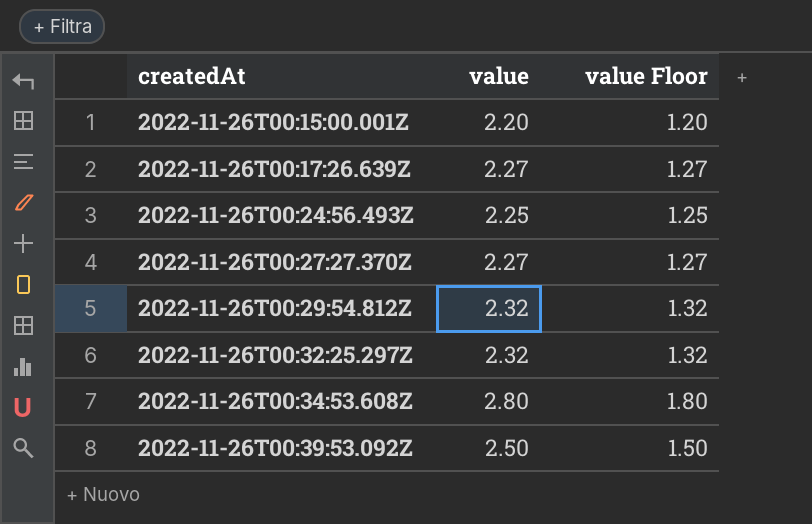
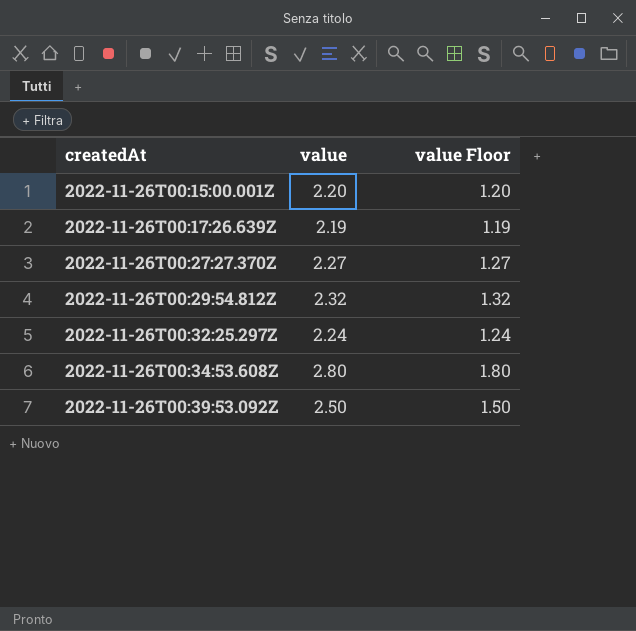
row 2022-11-26T00:24:56.493Z: 2.25 | 1.25 -> none
2022-11-26T00:17:26.639Z | value: 2.27 -> 2.19
2022-11-26T00:17:26.639Z | value Floor: 1.27 -> 1.19
2022-11-26T00:32:25.297Z | value: 2.32 -> 2.24
2022-11-26T00:32:25.297Z | value Floor: 1.32 -> 1.24

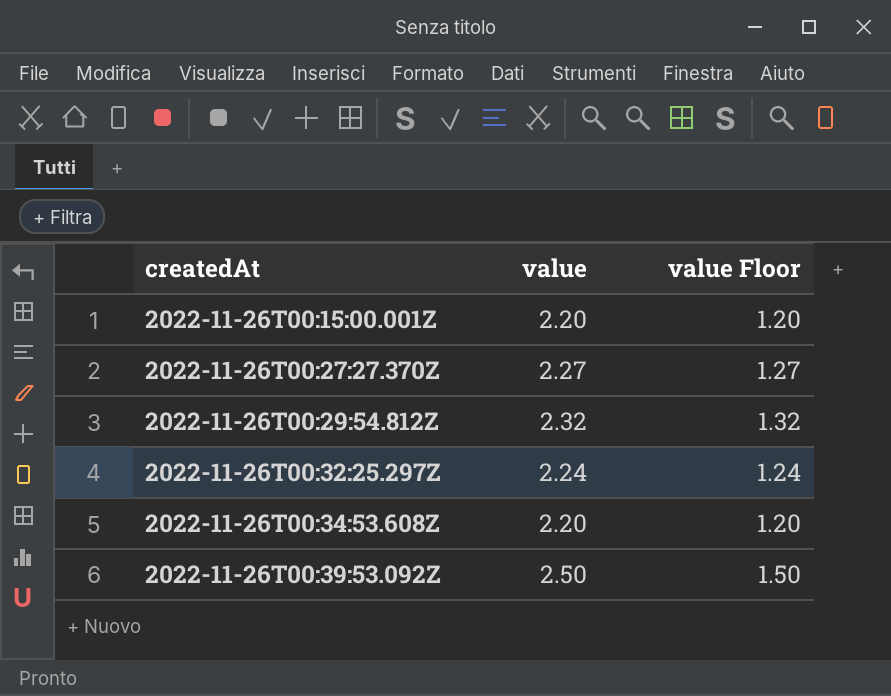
row 2022-11-26T00:17:26.639Z: 2.19 | 1.19 -> none
2022-11-26T00:34:53.608Z | value: 2.80 -> 2.20
2022-11-26T00:34:53.608Z | value Floor: 1.80 -> 1.20

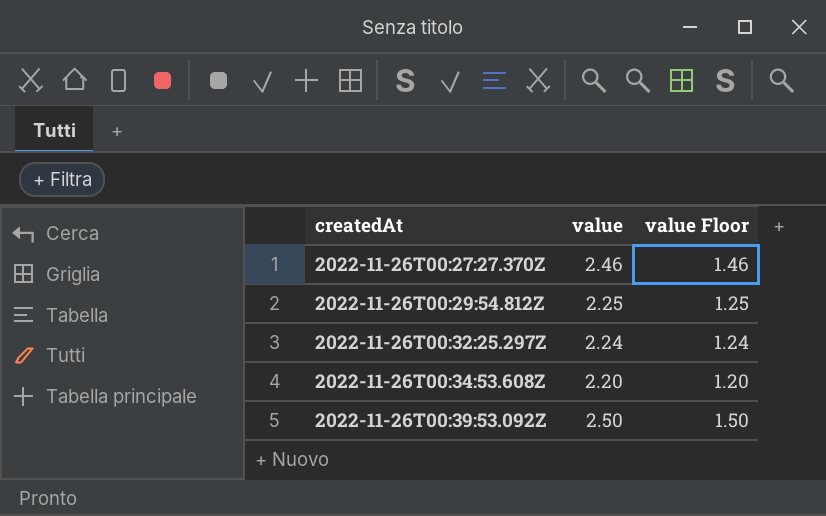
row 2022-11-26T00:15:00.001Z: 2.20 | 1.20 -> none
2022-11-26T00:27:27.370Z | value: 2.27 -> 2.46
2022-11-26T00:27:27.370Z | value Floor: 1.27 -> 1.46
2022-11-26T00:29:54.812Z | value: 2.32 -> 2.25
2022-11-26T00:29:54.812Z | value Floor: 1.32 -> 1.25

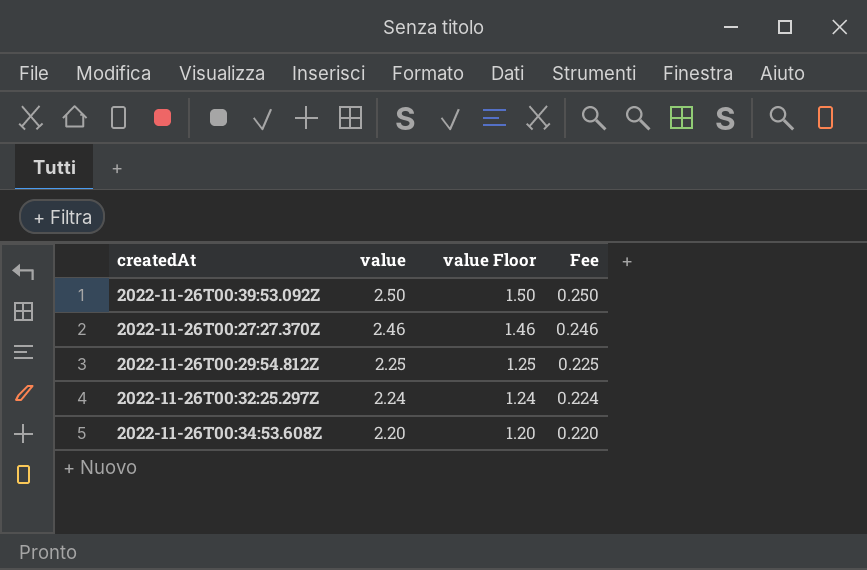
row order: createdAt ascending -> value descending
column Fee | formula: none -> [value] * 0.1

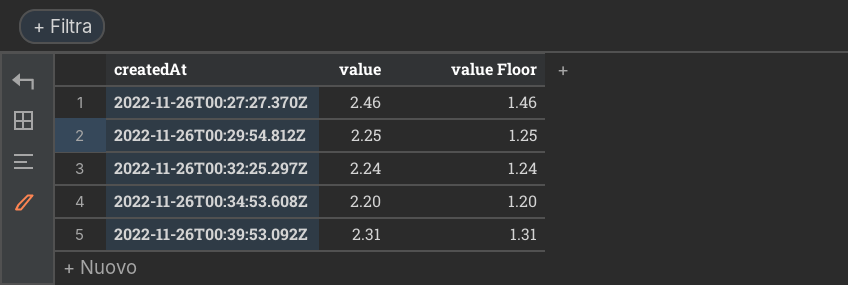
row order: value descending -> createdAt ascending
column Fee | formula: [value] * 0.1 -> none
2022-11-26T00:39:53.092Z | value: 2.50 -> 2.31
2022-11-26T00:39:53.092Z | value Floor: 1.50 -> 1.31

